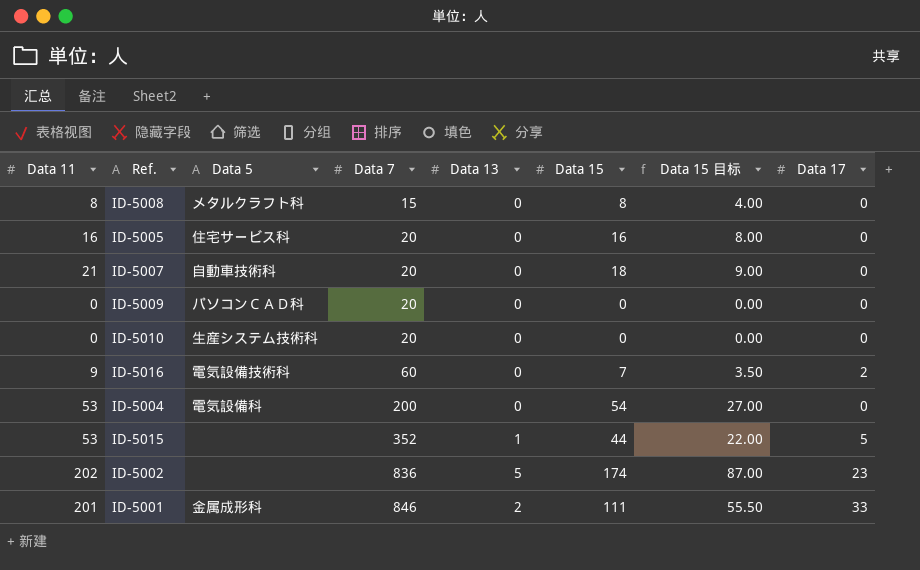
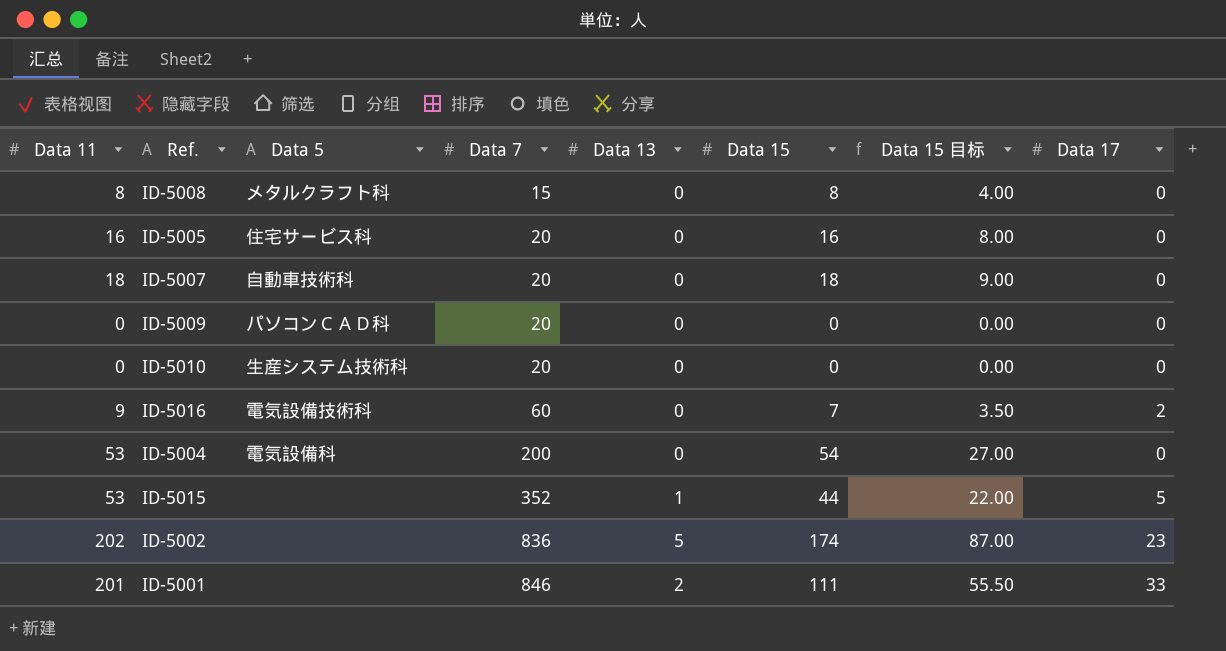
ID-5007 | Data 11: 21 -> 18
ID-5001 | Data 5: 金属成形科 -> none

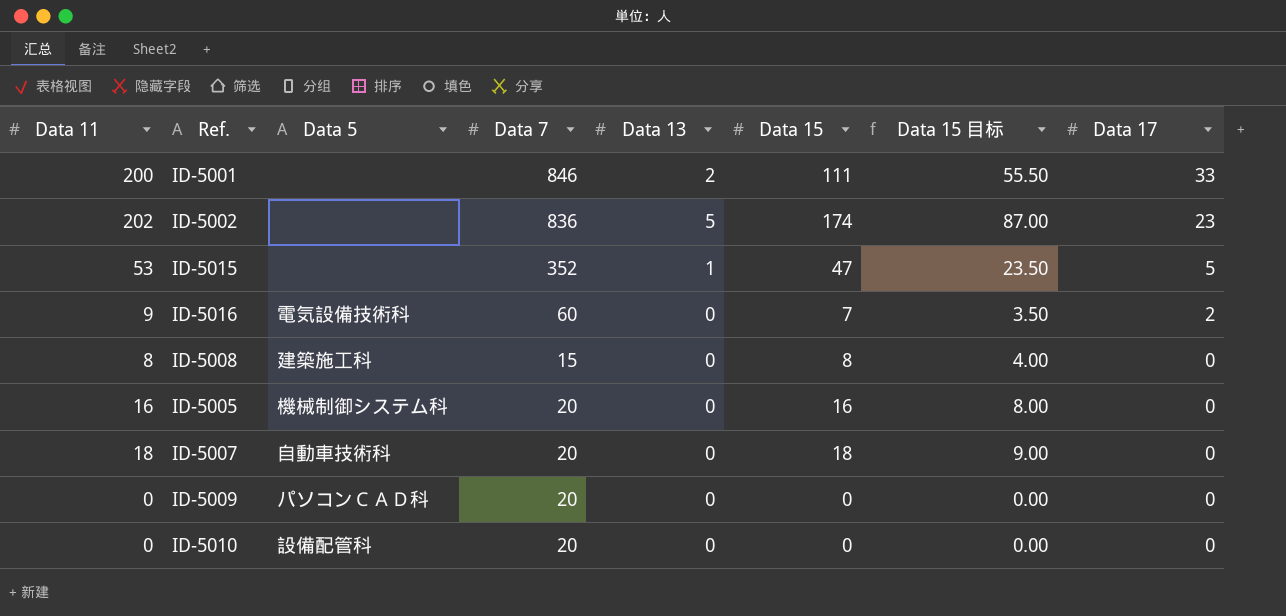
row order: Data 7 ascending -> Data 17 descending
row ID-5004: 53 | 電気設備科 | 200 | 0 | 54 | 27.00 | 0 -> none
ID-5001 | Data 11: 201 -> 200
ID-5015 | Data 15: 44 -> 47
ID-5015 | Data 15 目标: 22.00 -> 23.50
ID-5008 | Data 5: メタルクラフト科 -> 建築施工科
ID-5005 | Data 5: 住宅サービス科 -> 機械制御システム科
ID-5010 | Data 5: 生産システム技術科 -> 設備配管科

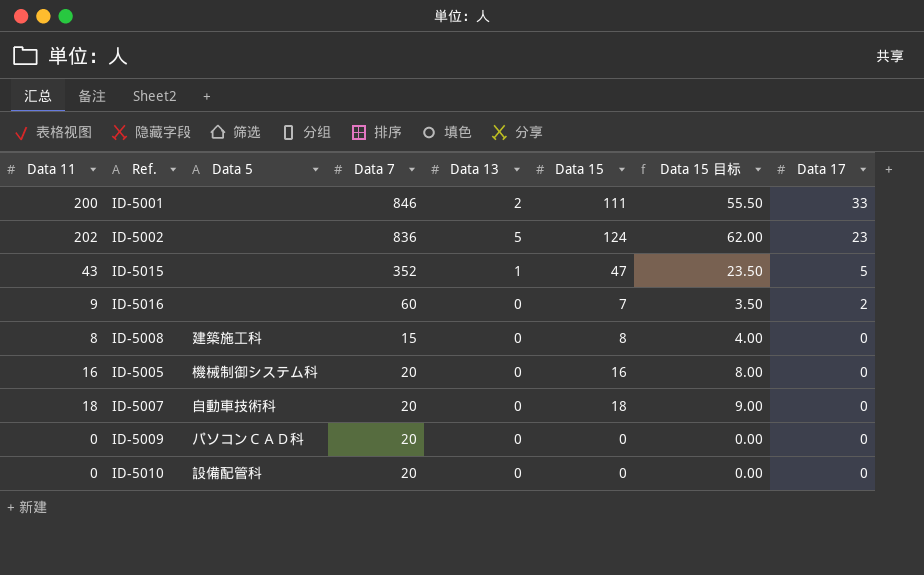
ID-5002 | Data 15: 174 -> 124
ID-5002 | Data 15 目标: 87.00 -> 62.00
ID-5015 | Data 11: 53 -> 43
ID-5016 | Data 5: 電気設備技術科 -> none

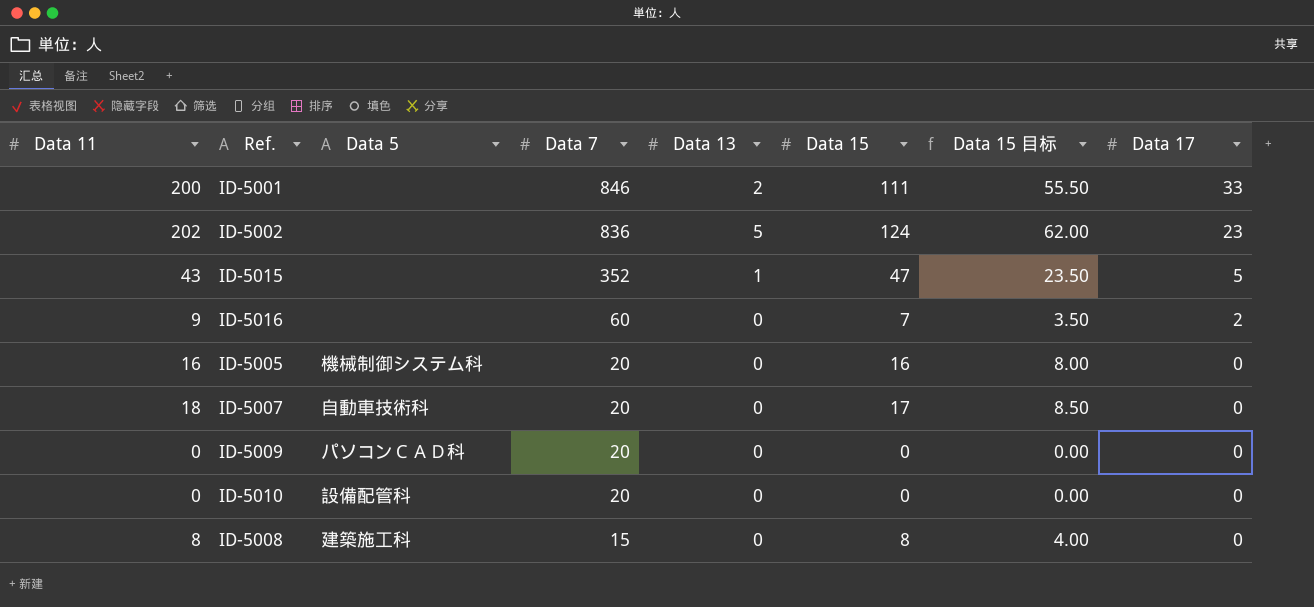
row order: Data 17 descending -> Data 7 descending
ID-5007 | Data 15: 18 -> 17
ID-5007 | Data 15 目标: 9.00 -> 8.50

